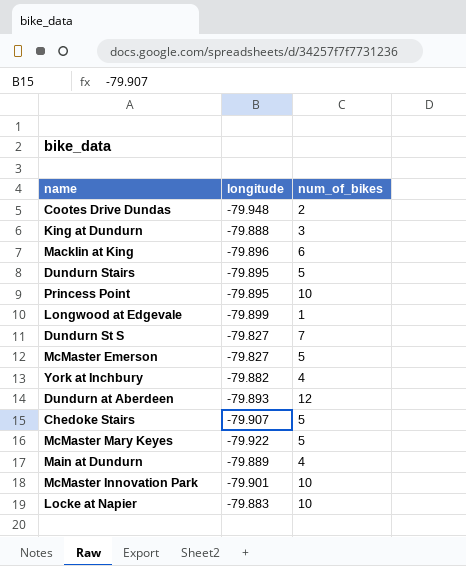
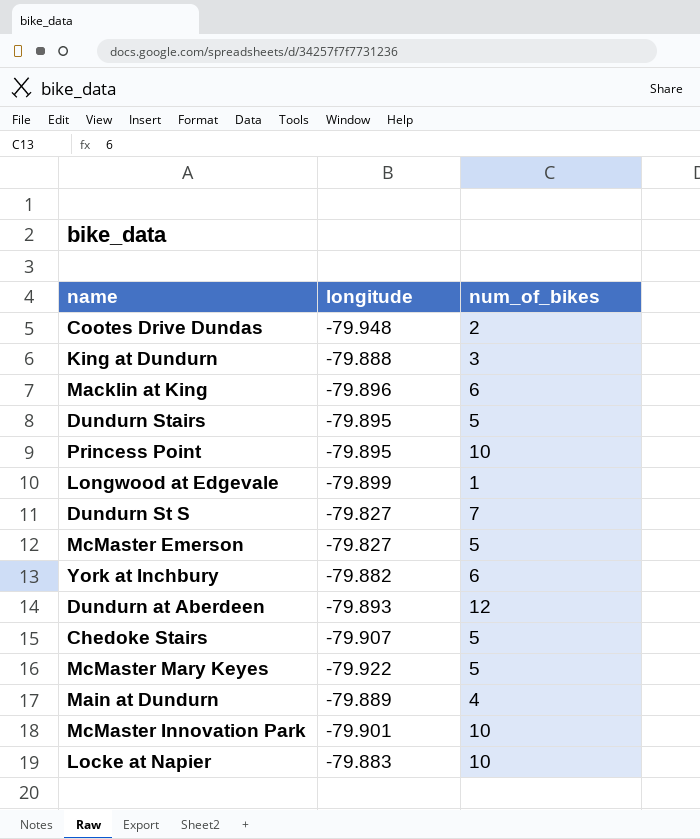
York at Inchbury | num_of_bikes: 4 -> 6

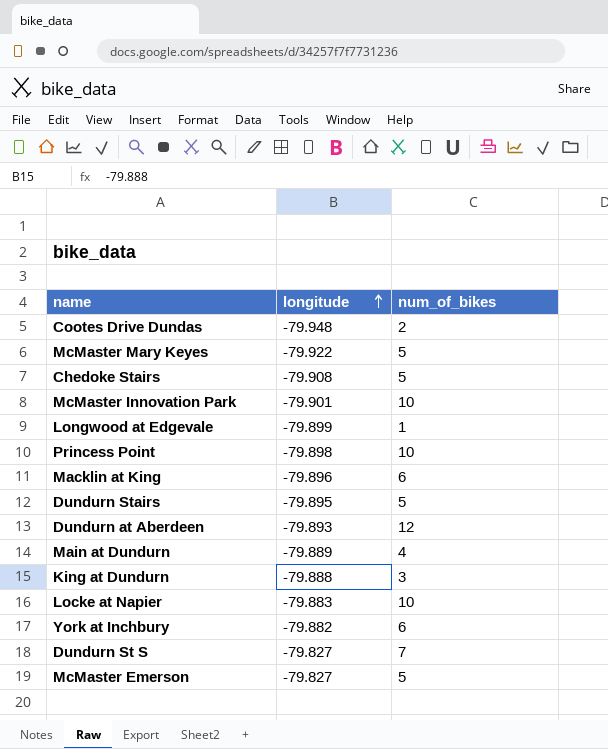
row order: none -> longitude ascending
Chedoke Stairs | longitude: -79.907 -> -79.908
Princess Point | longitude: -79.895 -> -79.898

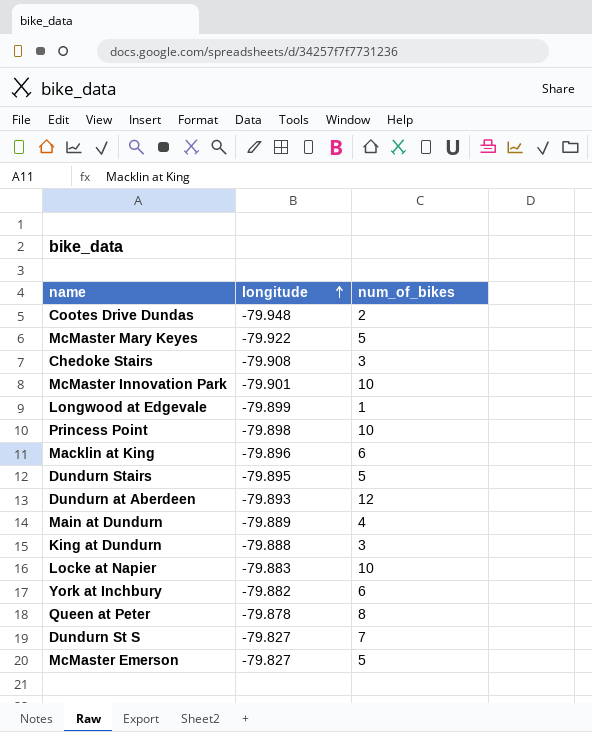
Chedoke Stairs | num_of_bikes: 5 -> 3
row Queen at Peter: none -> -79.878 | 8

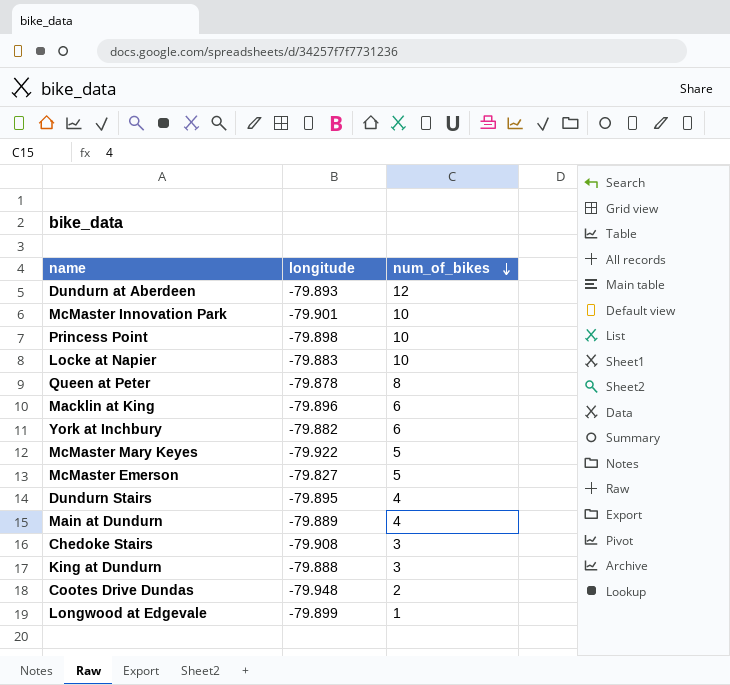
row order: longitude ascending -> num_of_bikes descending
row Dundurn St S: -79.827 | 7 -> none
Dundurn Stairs | num_of_bikes: 5 -> 4

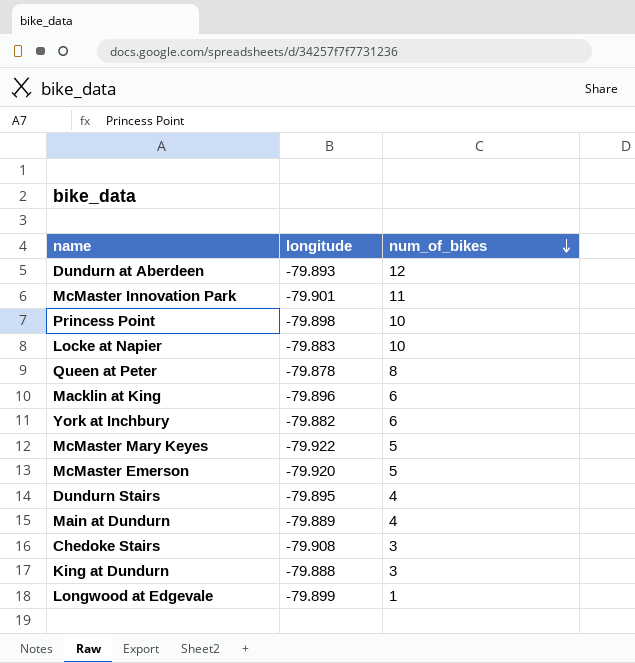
row Cootes Drive Dundas: -79.948 | 2 -> none
McMaster Innovation Park | num_of_bikes: 10 -> 11
McMaster Emerson | longitude: -79.827 -> -79.920

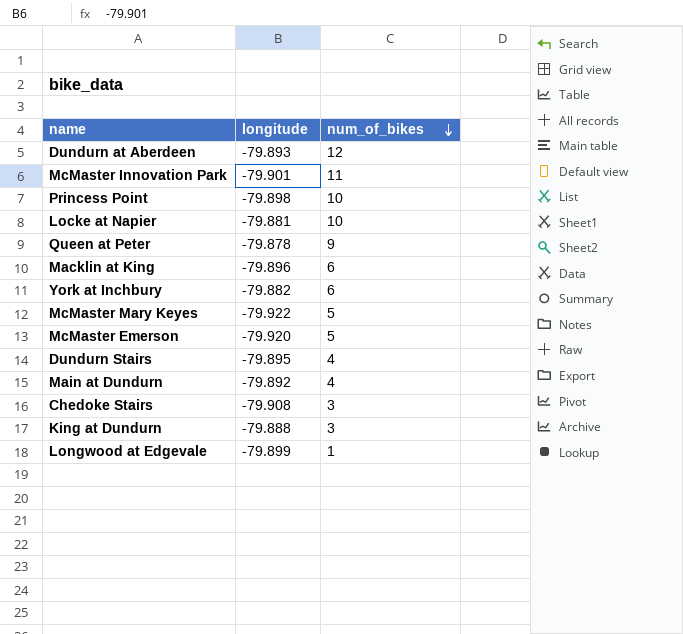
Locke at Napier | longitude: -79.883 -> -79.881
Queen at Peter | num_of_bikes: 8 -> 9
Main at Dundurn | longitude: -79.889 -> -79.892

